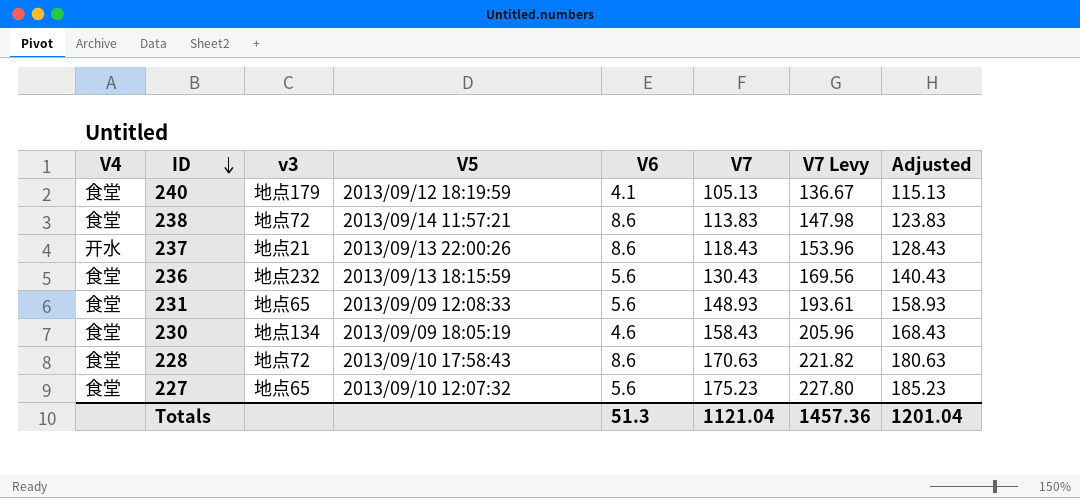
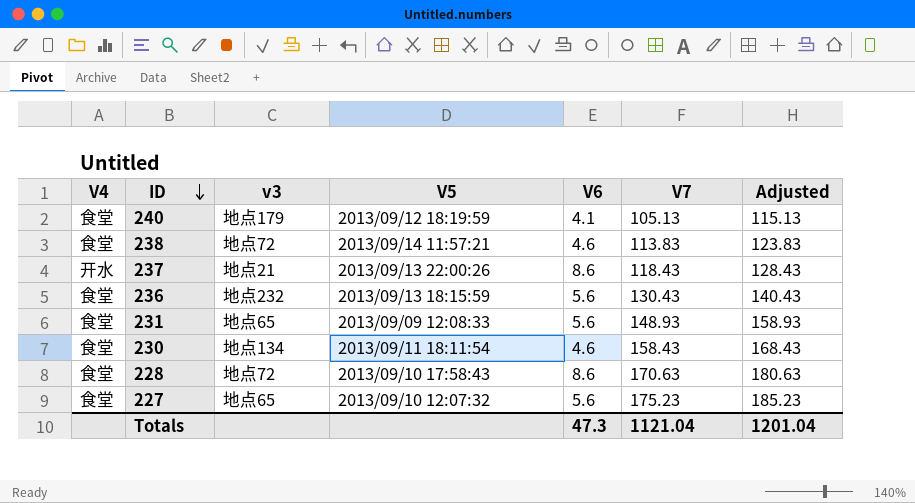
column V7 Levy | formula: [V7] * 1.3 -> none
238 | V6: 8.6 -> 4.6
230 | V5: 2013/09/09 18:05:19 -> 2013/09/11 18:11:54
Totals | V6: 51.3 -> 47.3

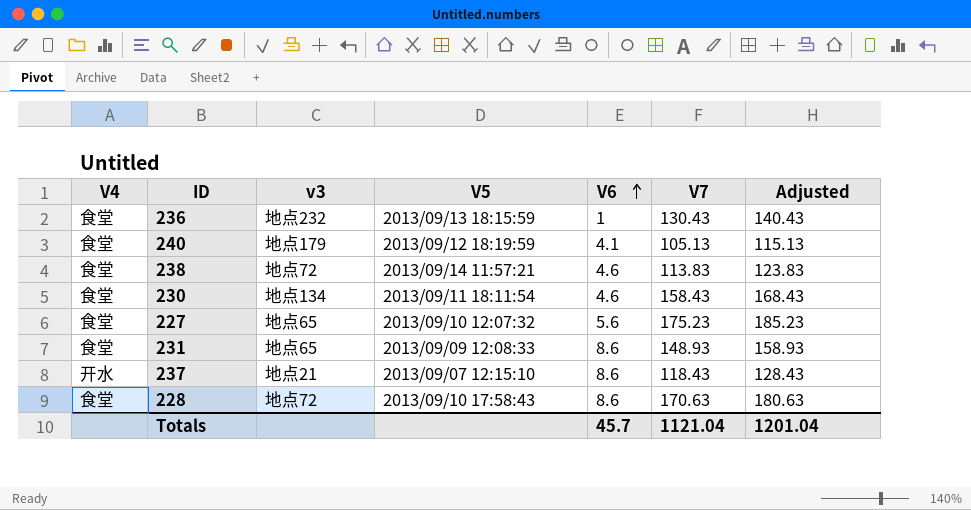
row order: ID descending -> V6 ascending
236 | V6: 5.6 -> 1
231 | V6: 5.6 -> 8.6
237 | V5: 2013/09/13 22:00:26 -> 2013/09/07 12:15:10
Totals | V6: 47.3 -> 45.7

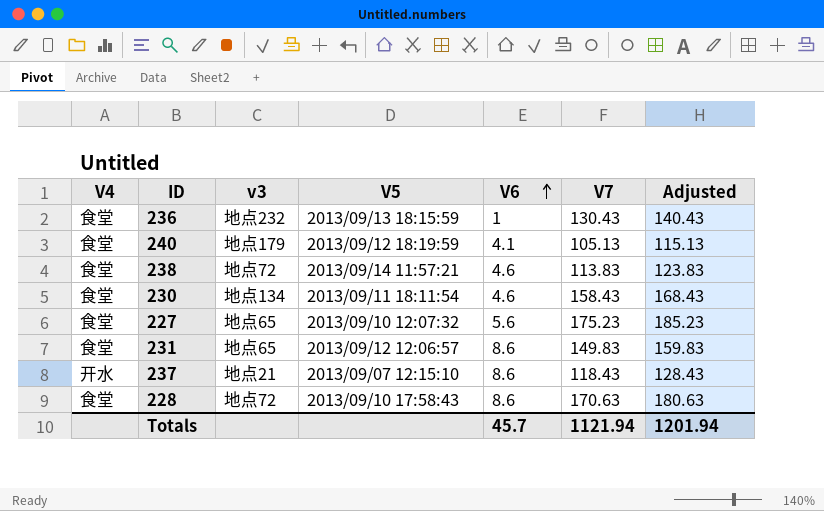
231 | V5: 2013/09/09 12:08:33 -> 2013/09/12 12:06:57
231 | V7: 148.93 -> 149.83
231 | Adjusted: 158.93 -> 159.83
Totals | V7: 1121.04 -> 1121.94
Totals | Adjusted: 1201.04 -> 1201.94

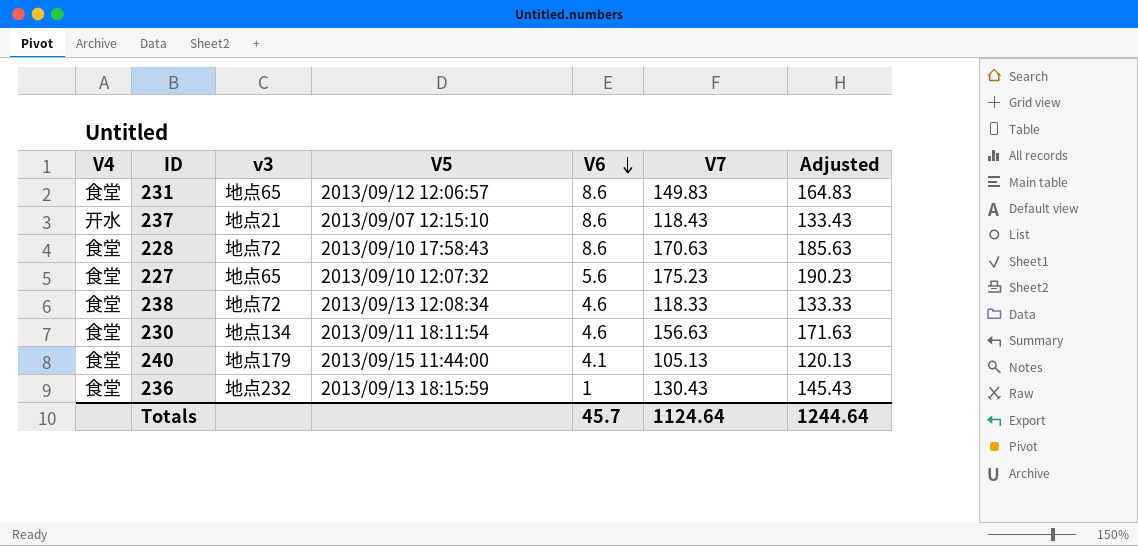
row order: V6 ascending -> V6 descending
column Adjusted | formula: [V7] + 10 -> [V7] + 15
238 | V5: 2013/09/14 11:57:21 -> 2013/09/13 12:08:34
238 | V7: 113.83 -> 118.33
230 | V7: 158.43 -> 156.63
240 | V5: 2013/09/12 18:19:59 -> 2013/09/15 11:44:00
Totals | V7: 1121.94 -> 1124.64
Totals | Adjusted: 1201.94 -> 1244.64

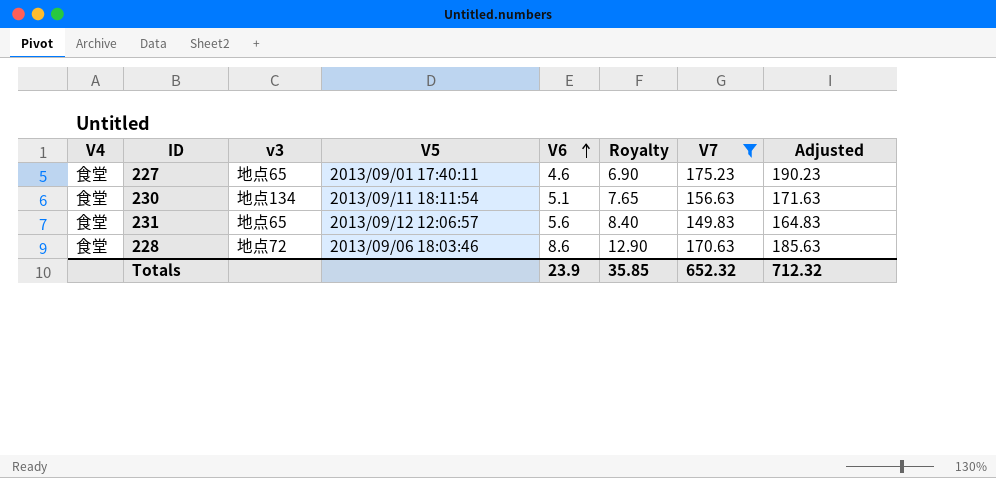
filter: none -> V7 >= 149.83
row order: V6 descending -> V6 ascending
column Royalty | formula: none -> [V6] * 1.5
227 | V5: 2013/09/10 12:07:32 -> 2013/09/01 17:40:11
227 | V6: 5.6 -> 4.6
230 | V6: 4.6 -> 5.1
231 | V6: 8.6 -> 5.6
228 | V5: 2013/09/10 17:58:43 -> 2013/09/06 18:03:46
Totals | V6: 45.7 -> 23.9
Totals | V7: 1124.64 -> 652.32
Totals | Adjusted: 1244.64 -> 712.32

